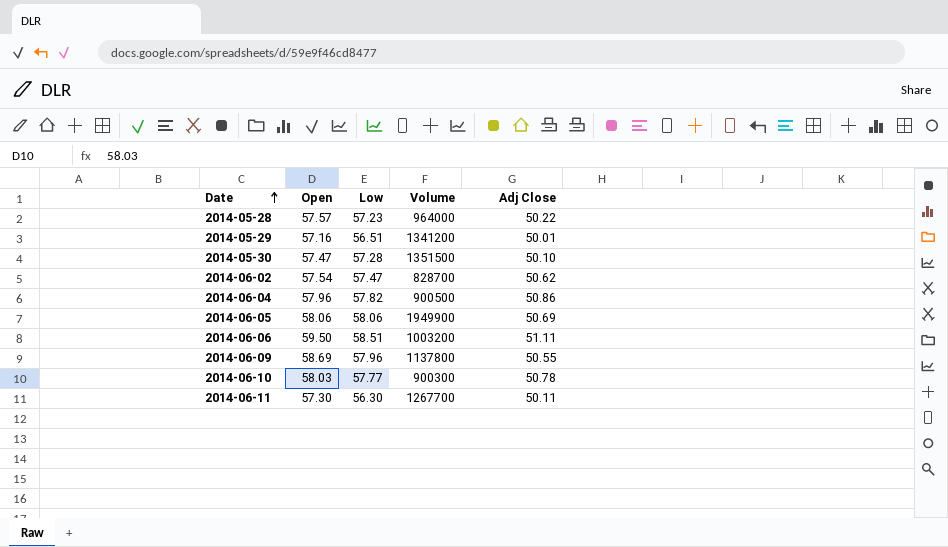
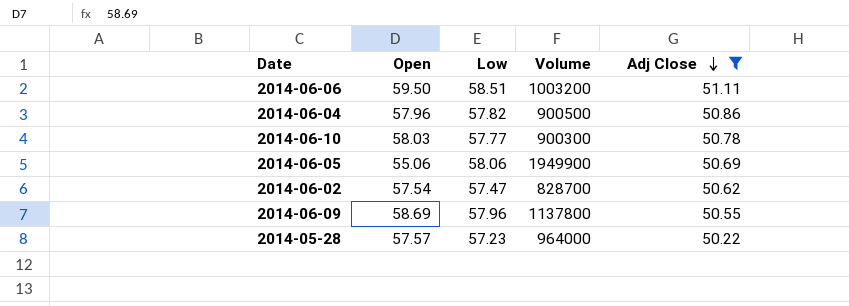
filter: none -> Adj Close >= 50.22
row order: Date ascending -> Adj Close descending
2014-06-05 | Open: 58.06 -> 55.06

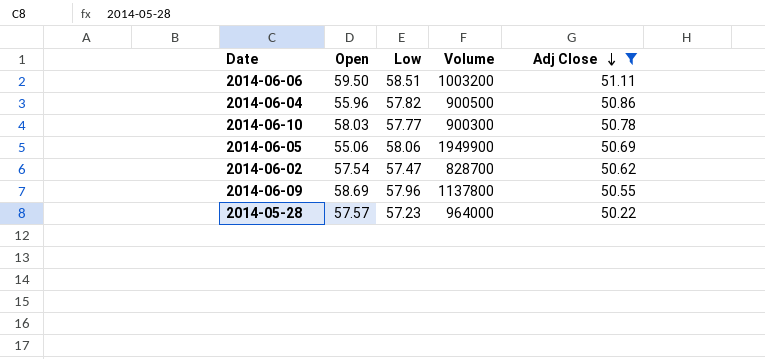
2014-06-04 | Open: 57.96 -> 55.96

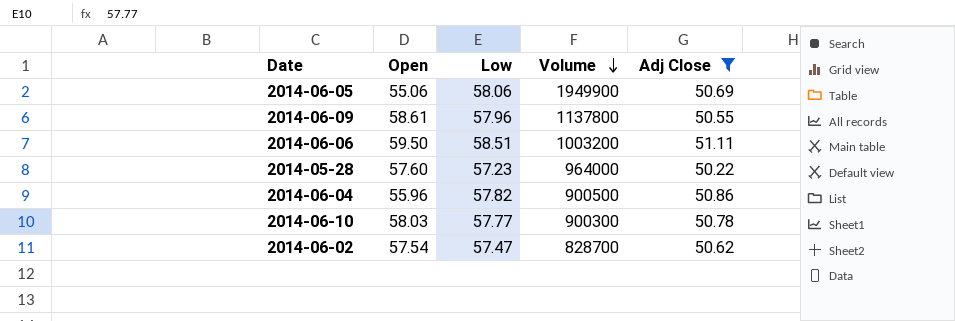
row order: Adj Close descending -> Volume descending
2014-06-09 | Open: 58.69 -> 58.61
2014-05-28 | Open: 57.57 -> 57.60

